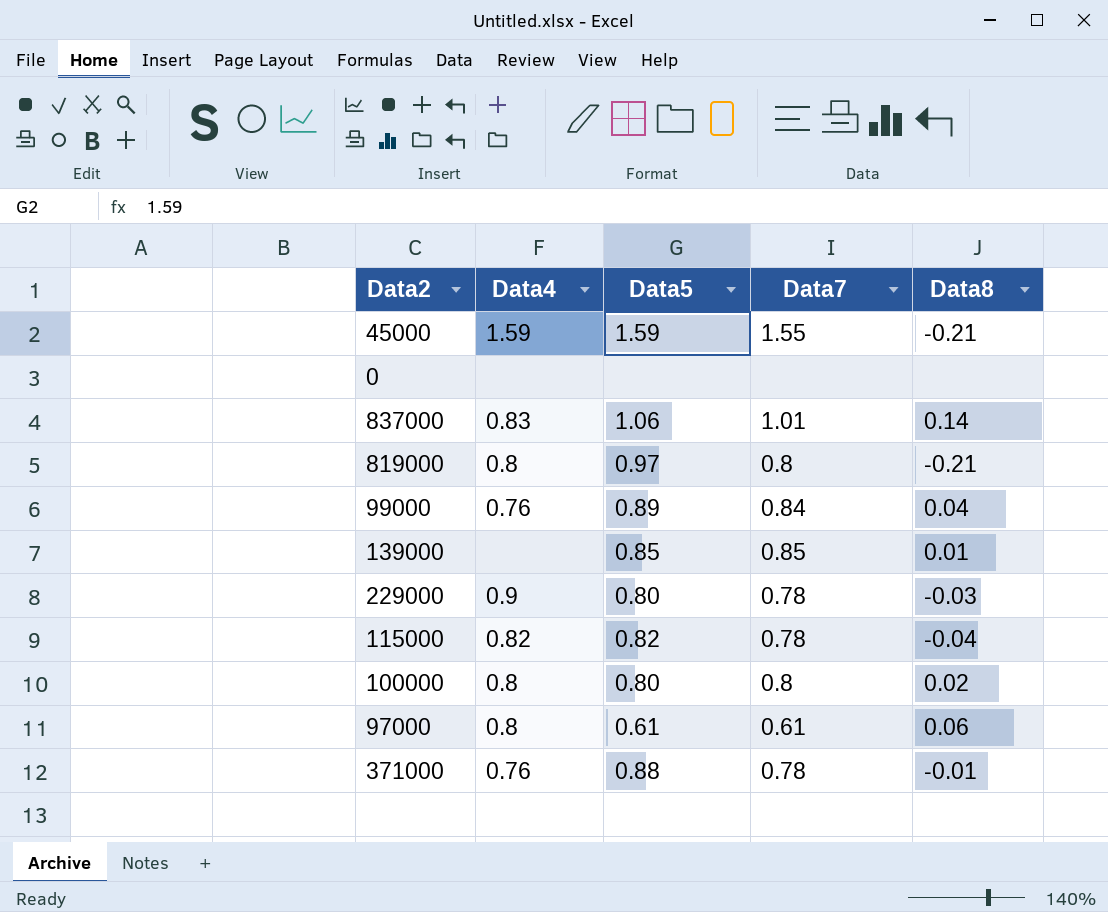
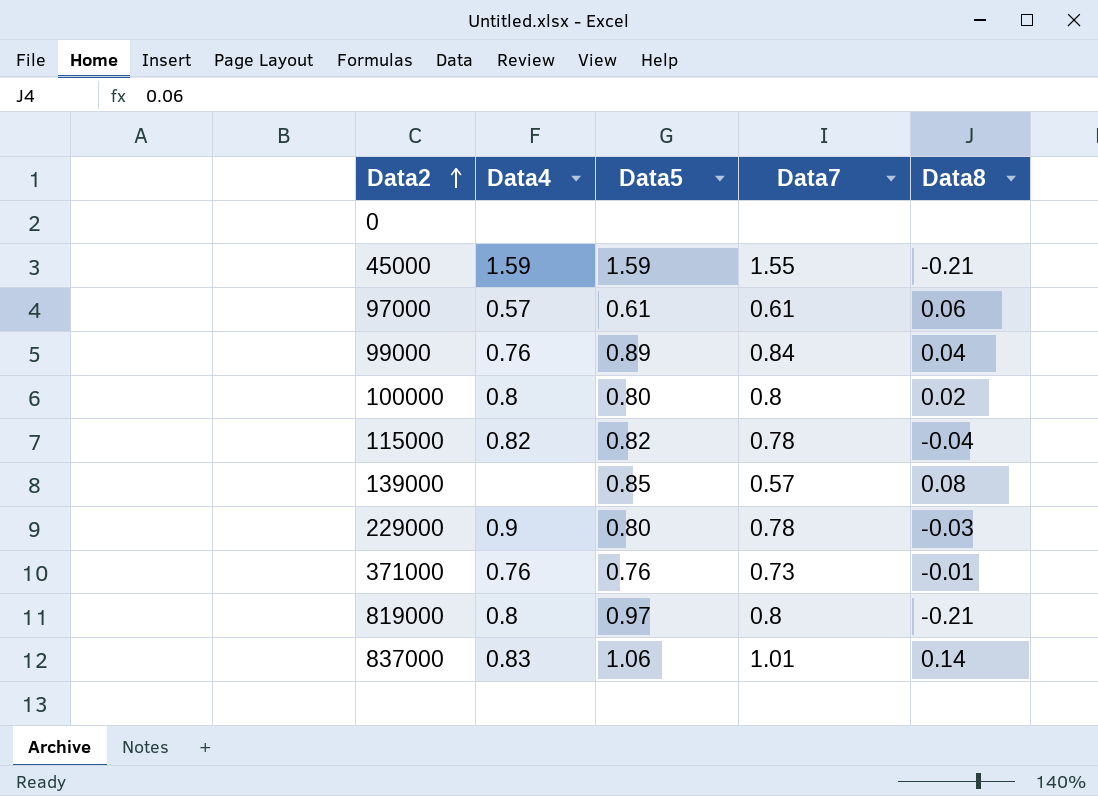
row order: none -> Data2 ascending
97000 | Data4: 0.8 -> 0.57
139000 | Data7: 0.85 -> 0.57
139000 | Data8: 0.01 -> 0.08
371000 | Data5: 0.88 -> 0.76
371000 | Data7: 0.78 -> 0.73

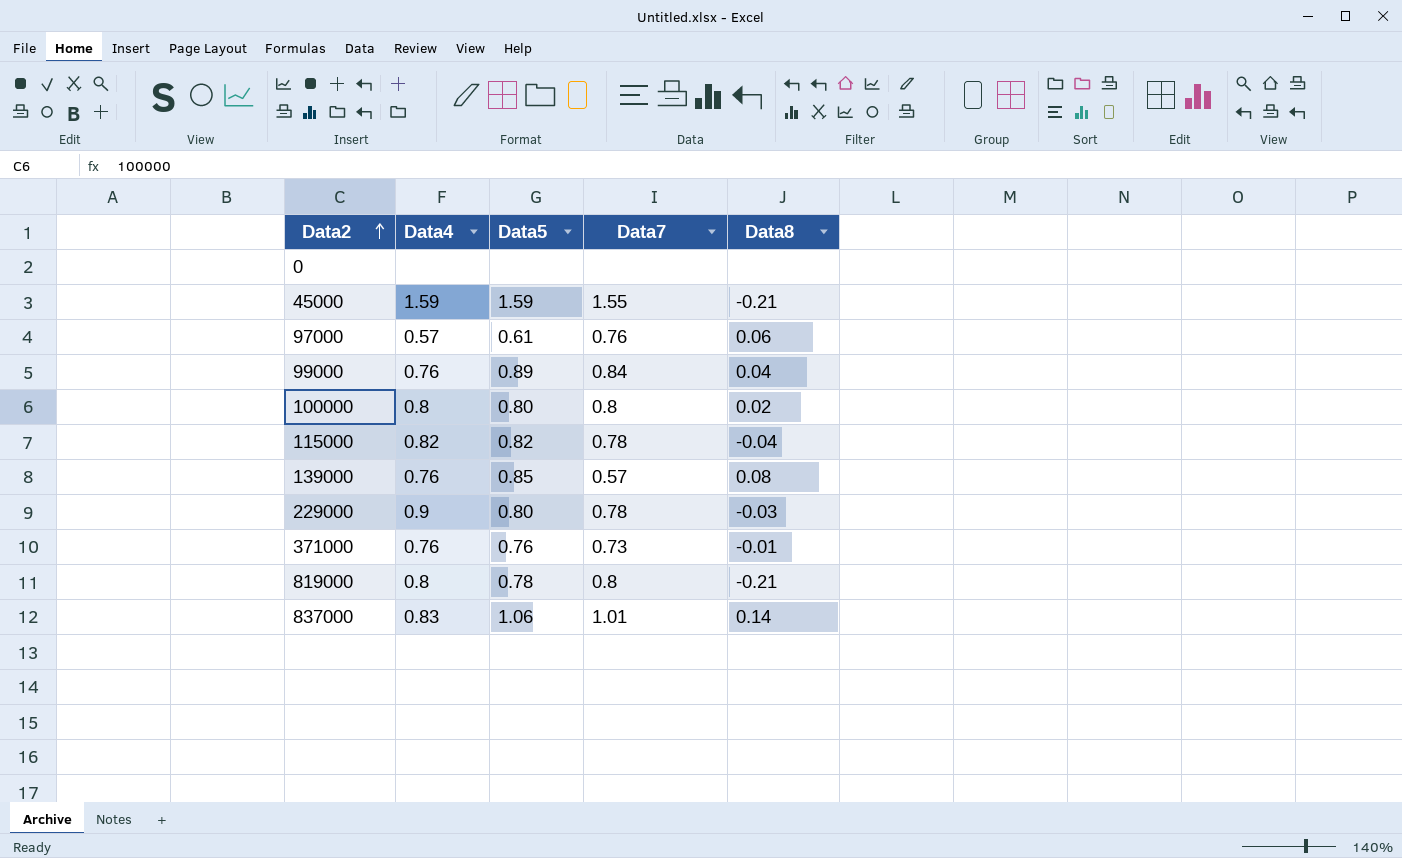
97000 | Data7: 0.61 -> 0.76
139000 | Data4: none -> 0.76
819000 | Data5: 0.97 -> 0.78

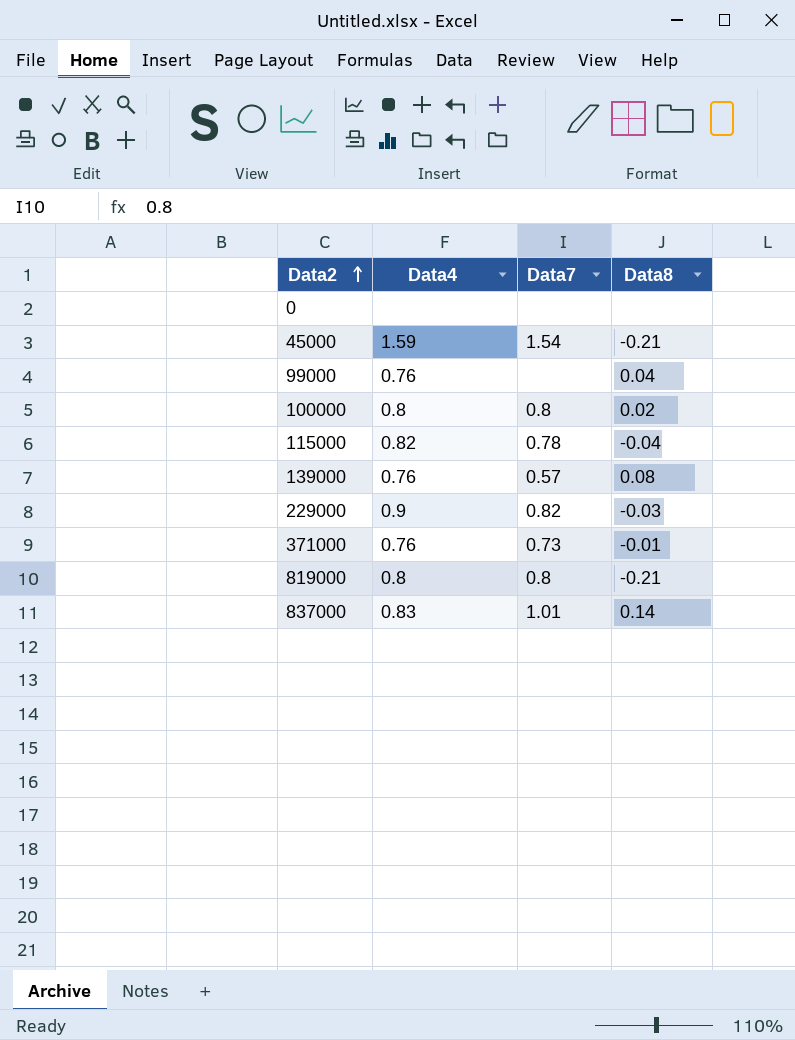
column Data5 | position: 3 -> none
row 97000: 0.57 | 0.61 | 0.76 | 0.06 -> none
45000 | Data7: 1.55 -> 1.54
99000 | Data7: 0.84 -> none
229000 | Data7: 0.78 -> 0.82

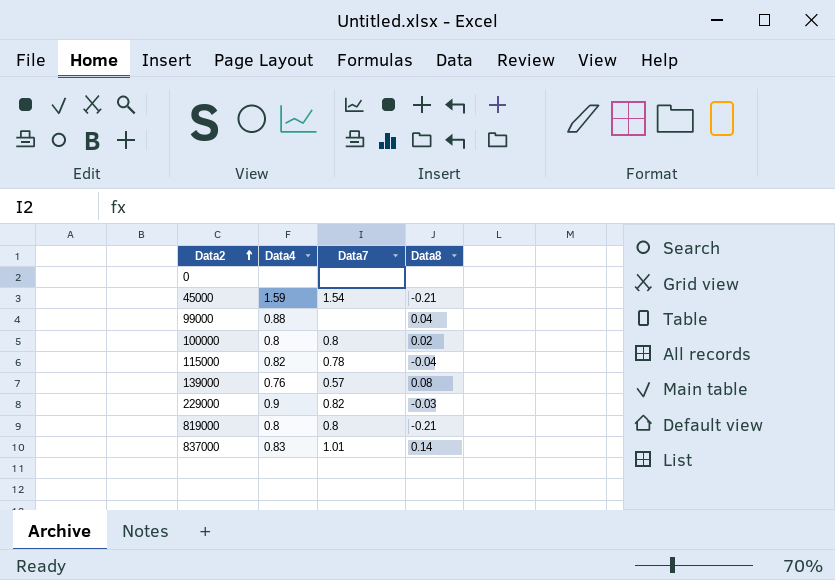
row 371000: 0.76 | 0.73 | -0.01 -> none
99000 | Data4: 0.76 -> 0.88

